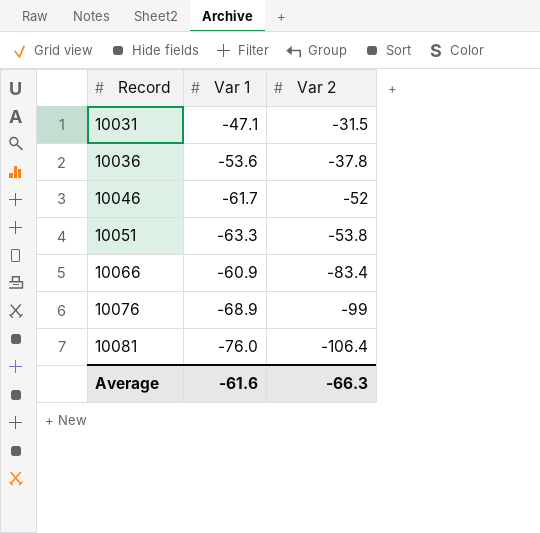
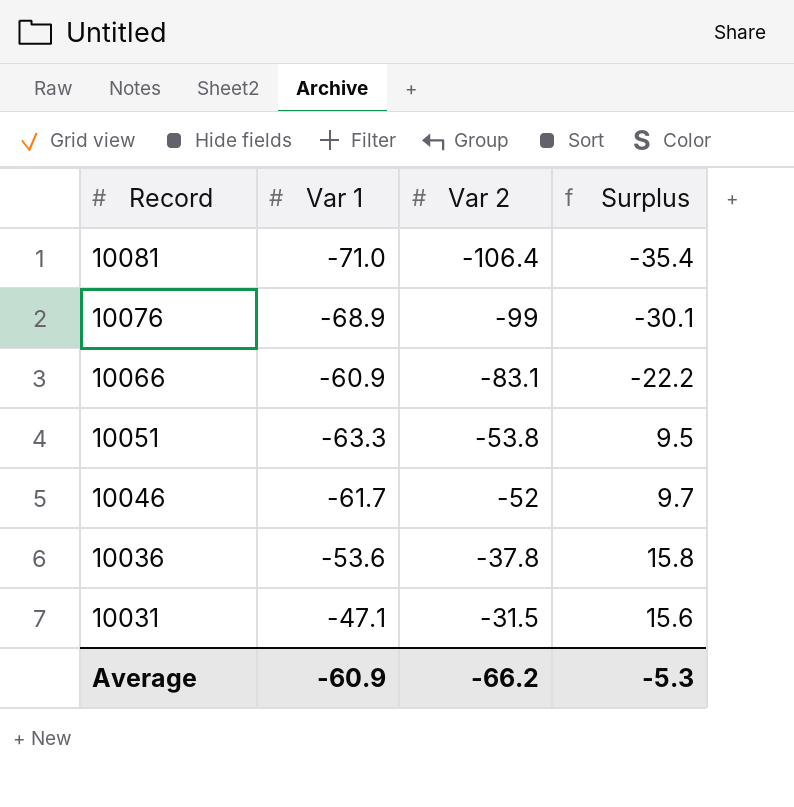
row order: Record ascending -> Record descending
column Surplus | formula: none -> [Var 2] - [Var 1]
10081 | Var 1: -76.0 -> -71.0
10066 | Var 2: -83.4 -> -83.1
Average | Var 1: -61.6 -> -60.9
Average | Var 2: -66.3 -> -66.2

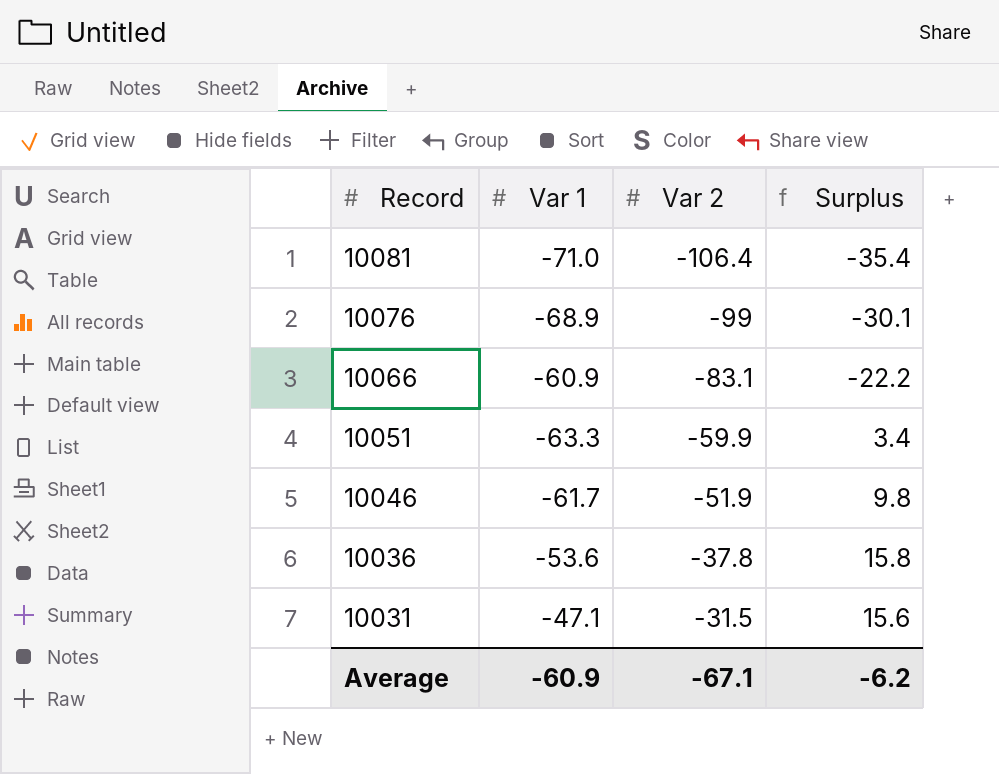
10051 | Var 2: -53.8 -> -59.9
10051 | Surplus: 9.5 -> 3.4
10046 | Var 2: -52 -> -51.9
10046 | Surplus: 9.7 -> 9.8
Average | Var 2: -66.2 -> -67.1
Average | Surplus: -5.3 -> -6.2

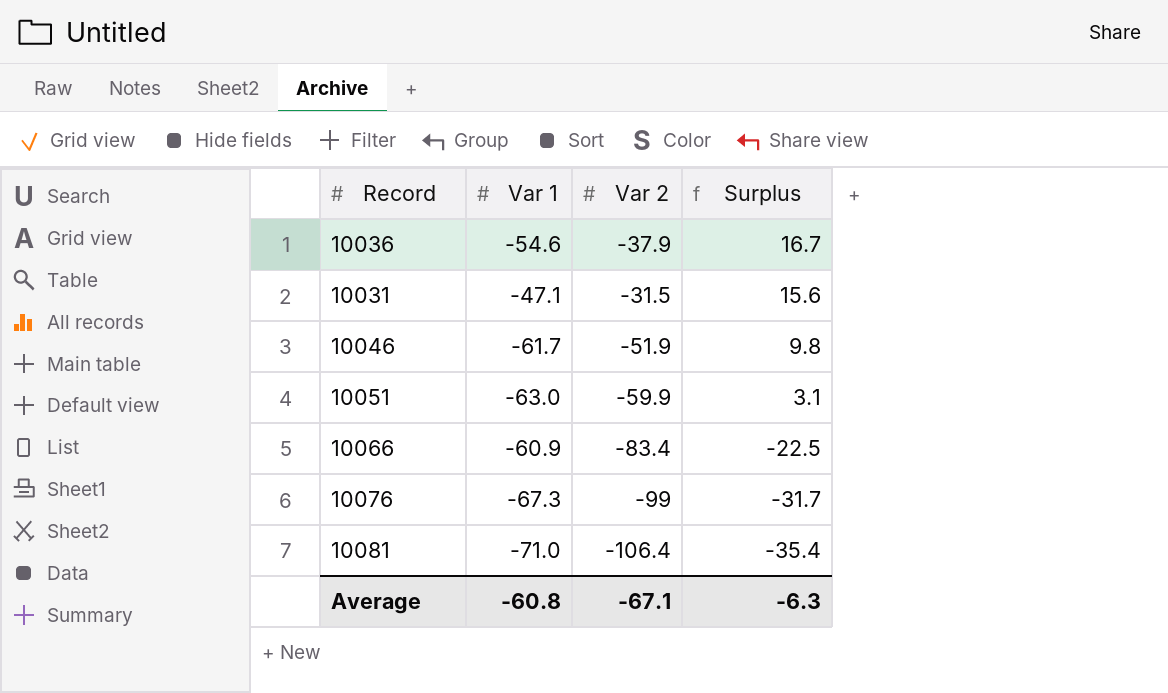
row order: Record descending -> Surplus descending
10036 | Var 1: -53.6 -> -54.6
10036 | Var 2: -37.8 -> -37.9
10036 | Surplus: 15.8 -> 16.7
10051 | Var 1: -63.3 -> -63.0
10051 | Surplus: 3.4 -> 3.1
10066 | Var 2: -83.1 -> -83.4
10066 | Surplus: -22.2 -> -22.5
10076 | Var 1: -68.9 -> -67.3
10076 | Surplus: -30.1 -> -31.7
Average | Var 1: -60.9 -> -60.8
Average | Surplus: -6.2 -> -6.3

